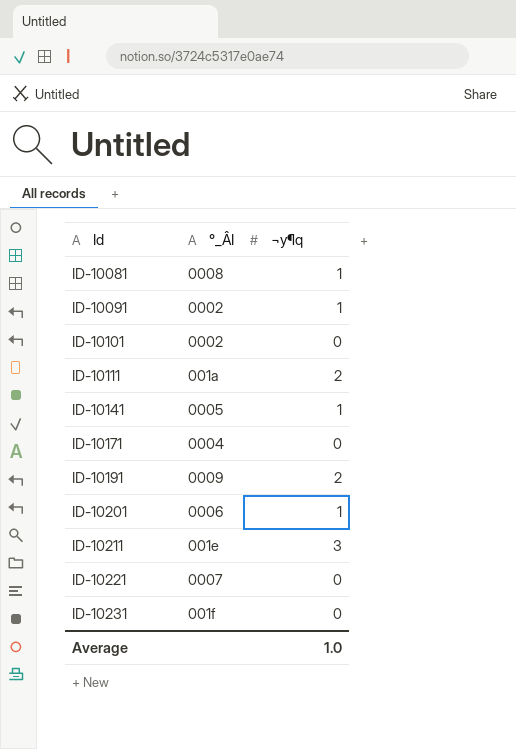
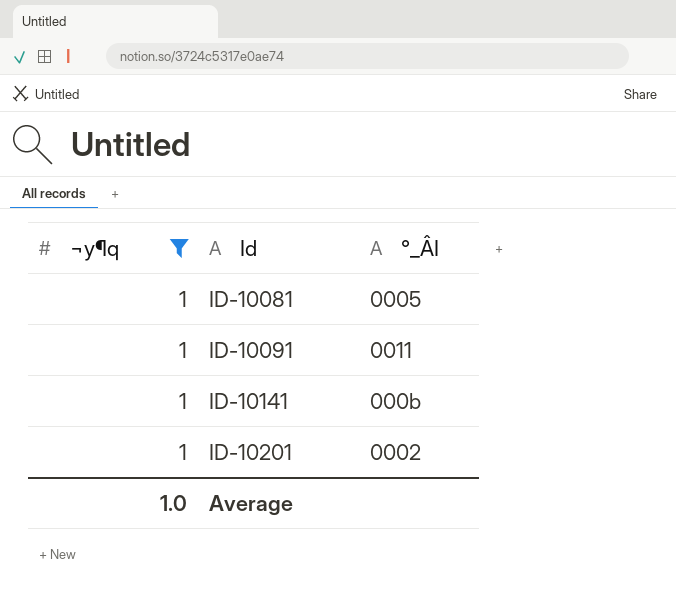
filter: none -> ¬y¶q = 1
column ¬y¶q | position: 3 -> 1
ID-10081 | °_ÂI: 0008 -> 0005
ID-10091 | °_ÂI: 0002 -> 0011
ID-10141 | °_ÂI: 0005 -> 000b
ID-10201 | °_ÂI: 0006 -> 0002

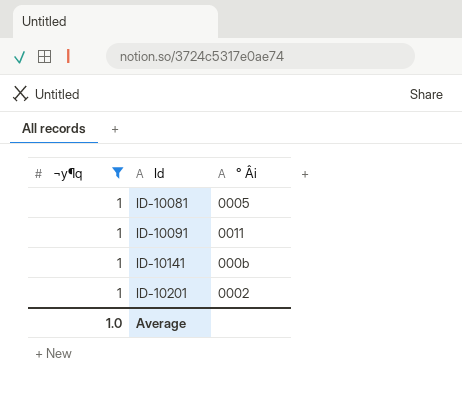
column name: °_ÂI -> ° Âi

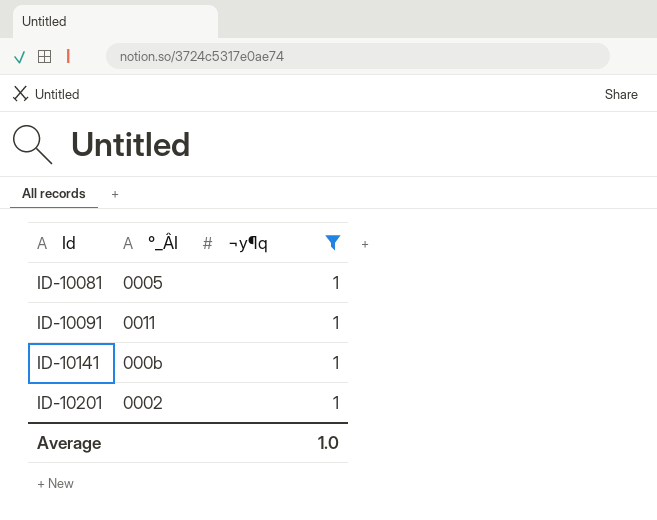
column name: ° Âi -> °_ÂI
column ¬y¶q | position: 1 -> 3

